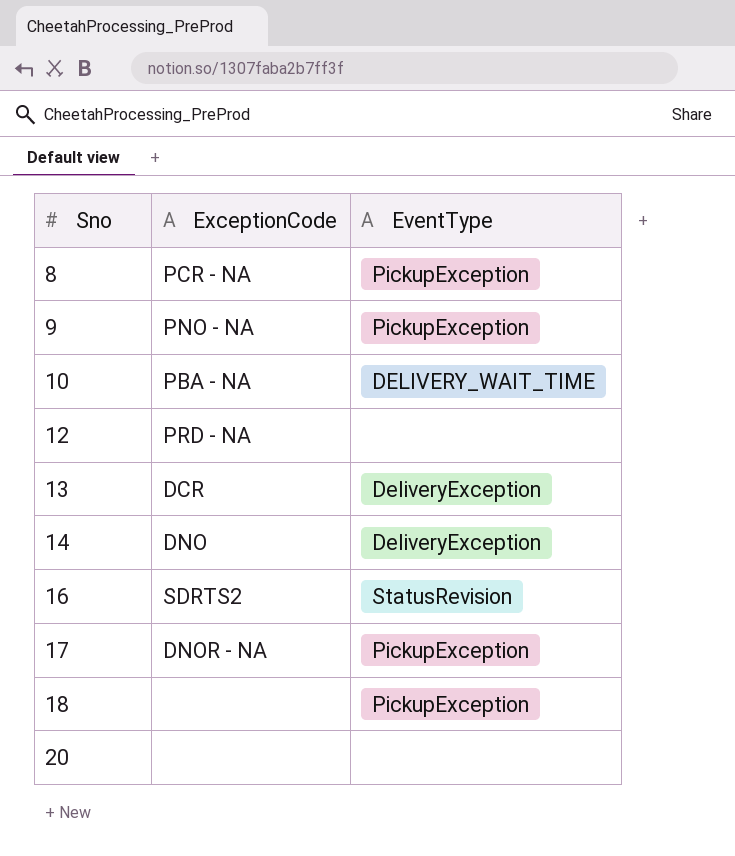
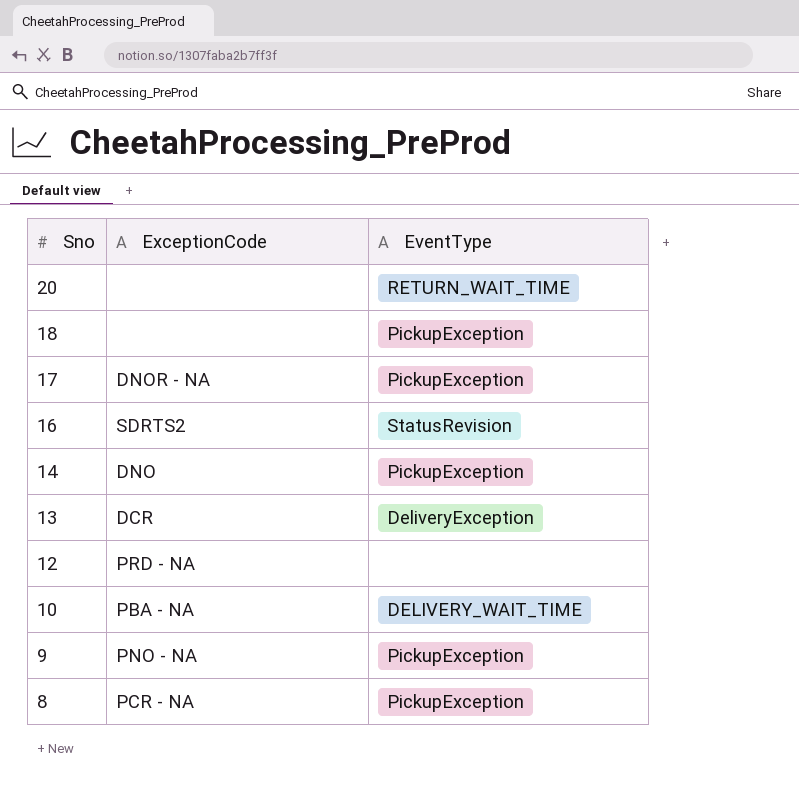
row order: Sno ascending -> Sno descending
20 | EventType: none -> RETURN_WAIT_TIME
14 | EventType: DeliveryException -> PickupException

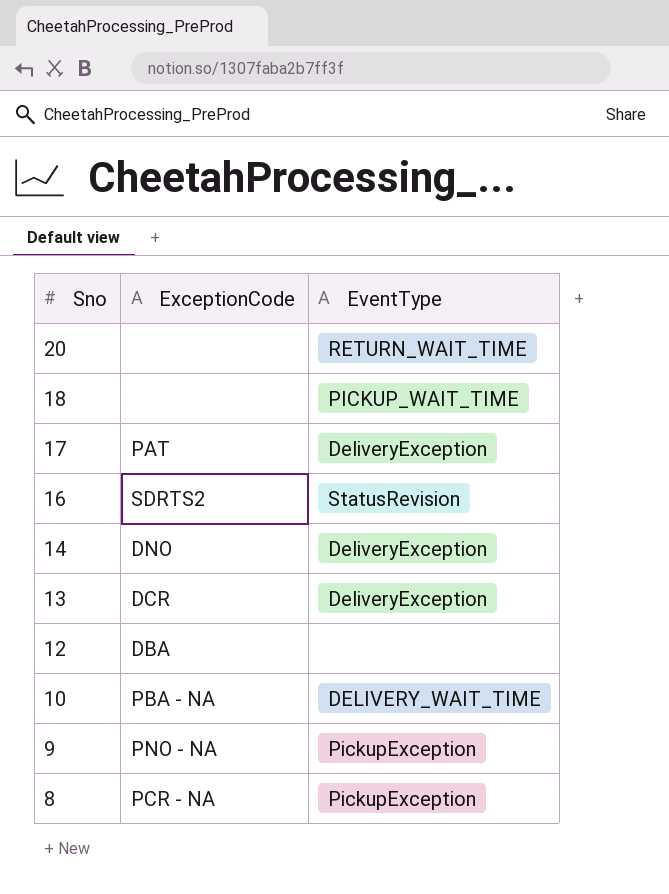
18 | EventType: PickupException -> PICKUP_WAIT_TIME
17 | ExceptionCode: DNOR - NA -> PAT
17 | EventType: PickupException -> DeliveryException
14 | EventType: PickupException -> DeliveryException
12 | ExceptionCode: PRD - NA -> DBA

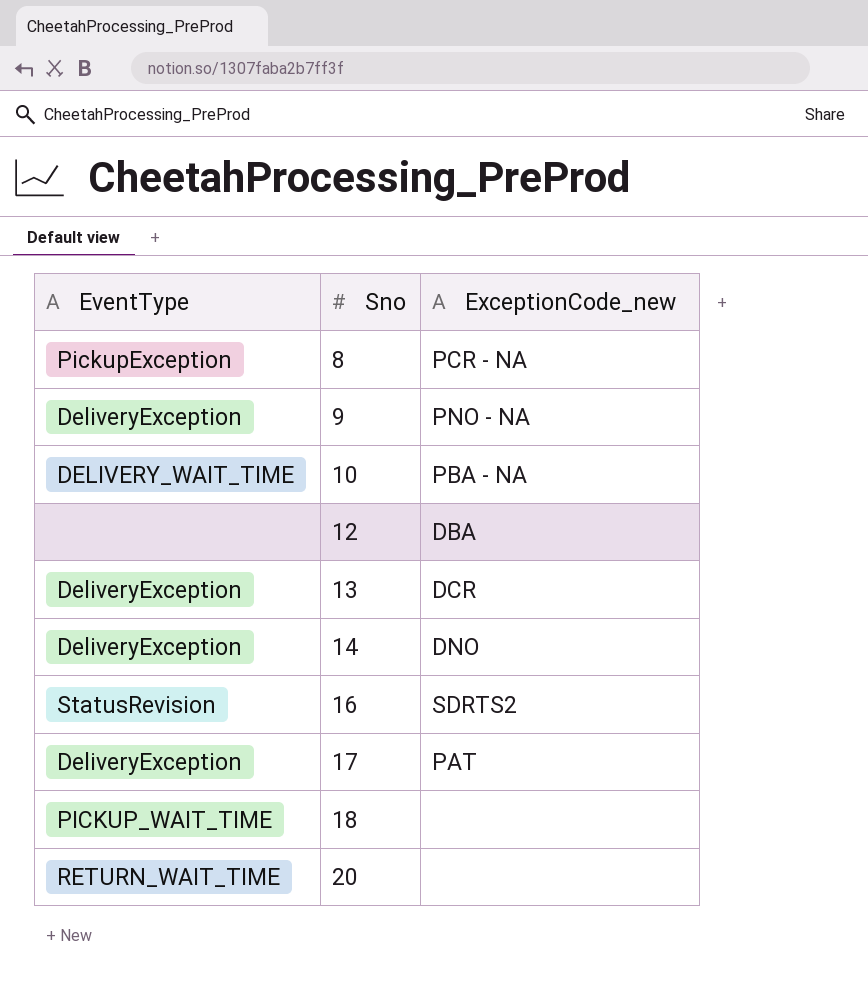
row order: Sno descending -> Sno ascending
column EventType | position: 3 -> 1
column name: ExceptionCode -> ExceptionCode_new
9 | EventType: PickupException -> DeliveryException

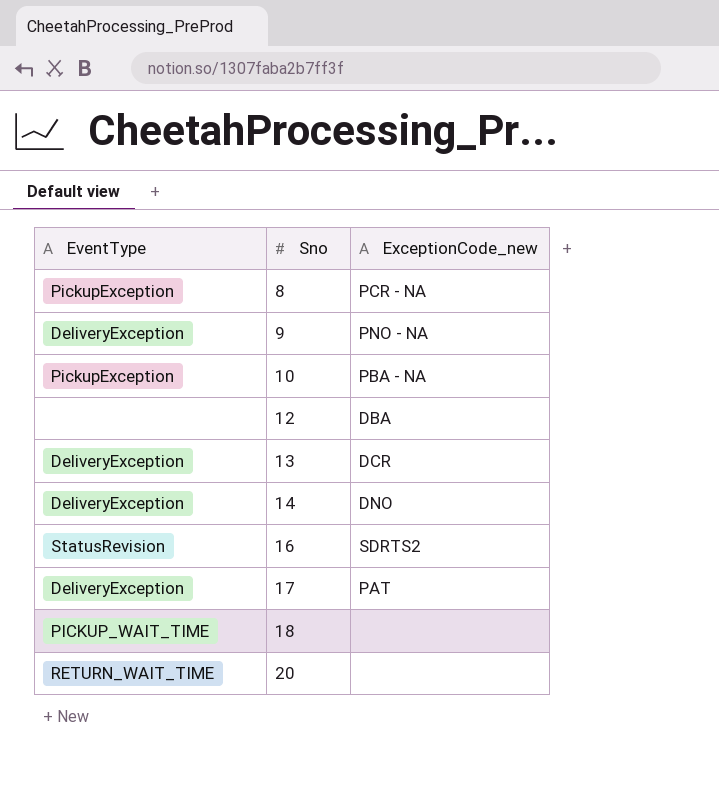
10 | EventType: DELIVERY_WAIT_TIME -> PickupException

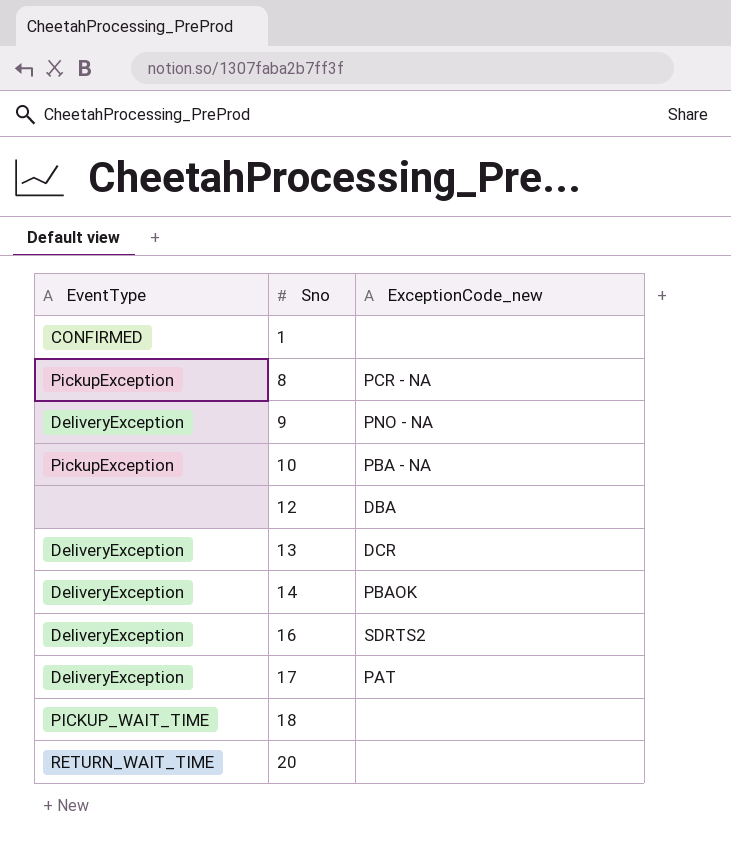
row 1: none -> CONFIRMED | none
14 | ExceptionCode_new: DNO -> PBAOK
16 | EventType: StatusRevision -> DeliveryException

